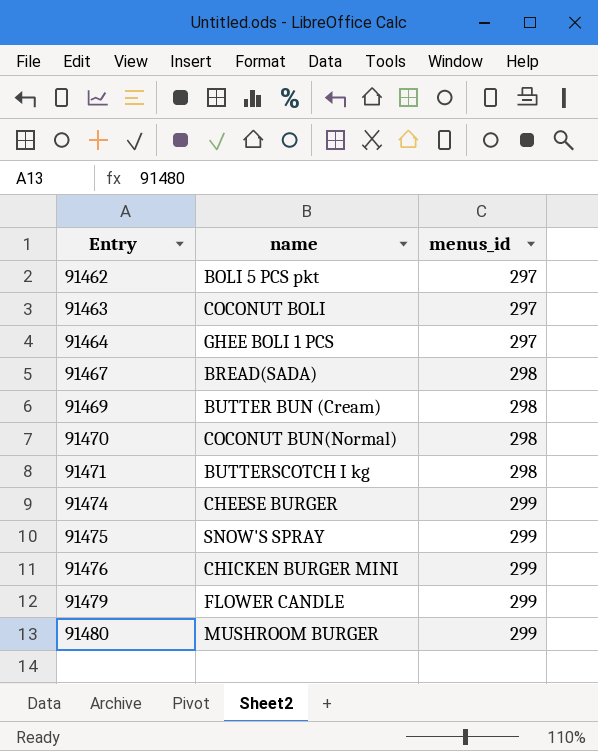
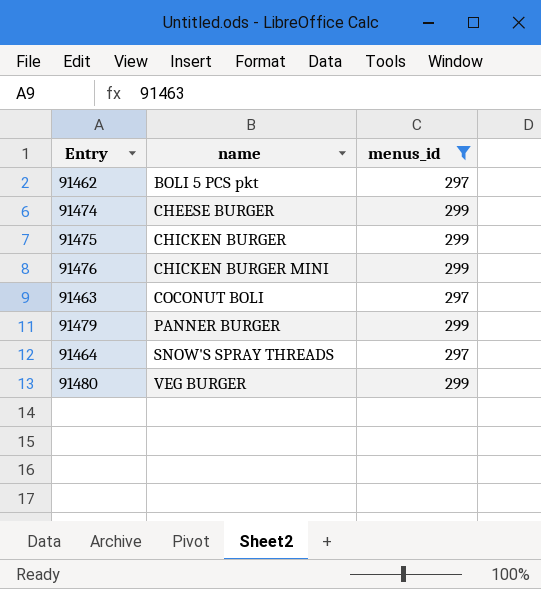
filter: none -> menus_id != 298
row order: Entry ascending -> name ascending
91475 | name: SNOW'S SPRAY -> CHICKEN BURGER
91479 | name: FLOWER CANDLE -> PANNER BURGER
91464 | name: GHEE BOLI 1 PCS -> SNOW'S SPRAY THREADS
91480 | name: MUSHROOM BURGER -> VEG BURGER

